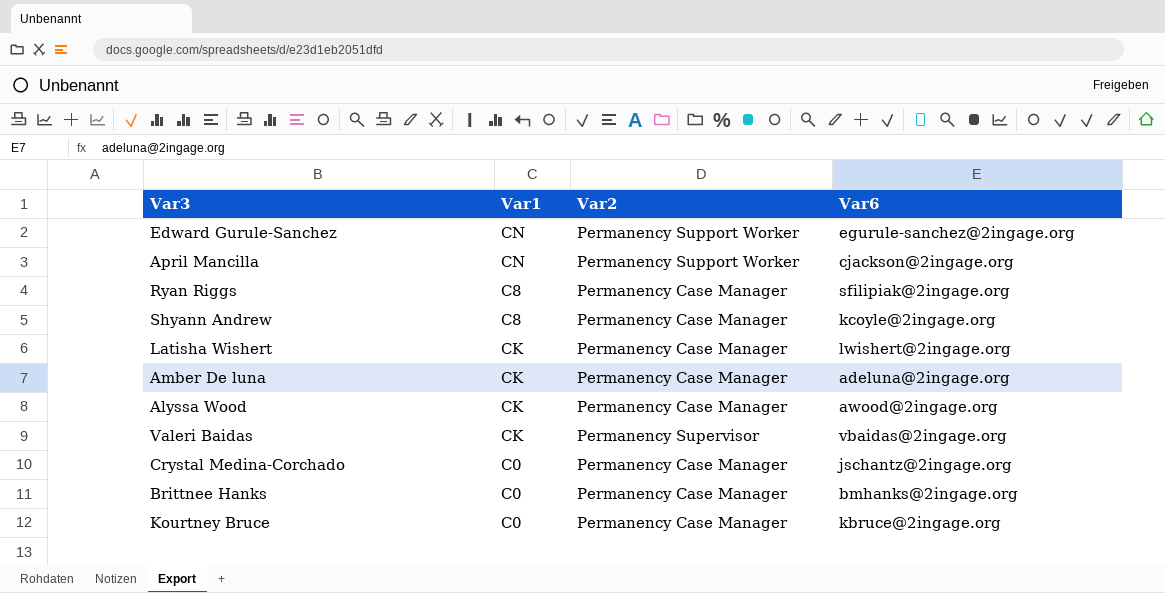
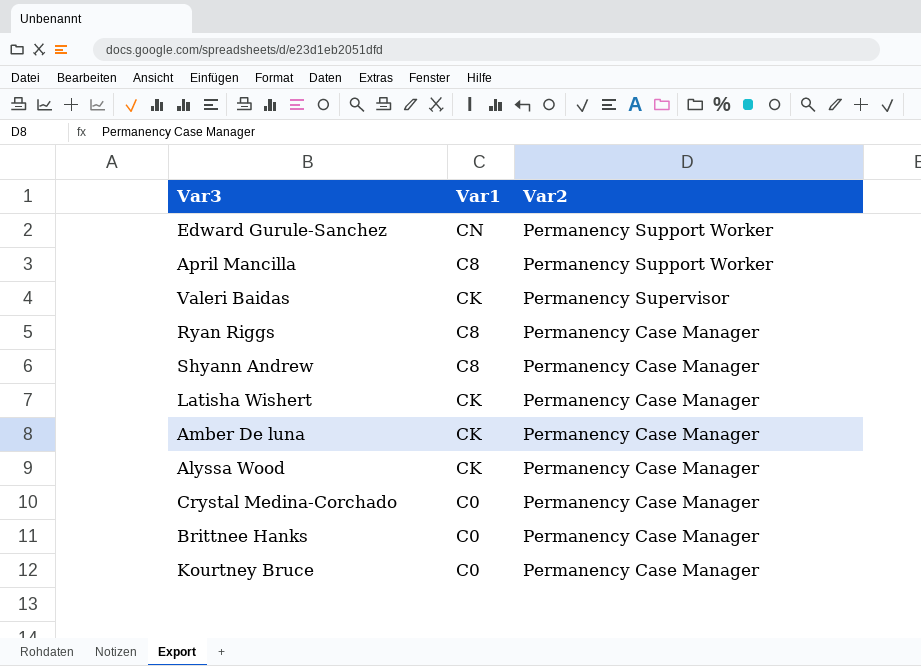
row order: none -> Var2 descending
column Var6 | position: 4 -> none
April Mancilla | Var1: CN -> C8

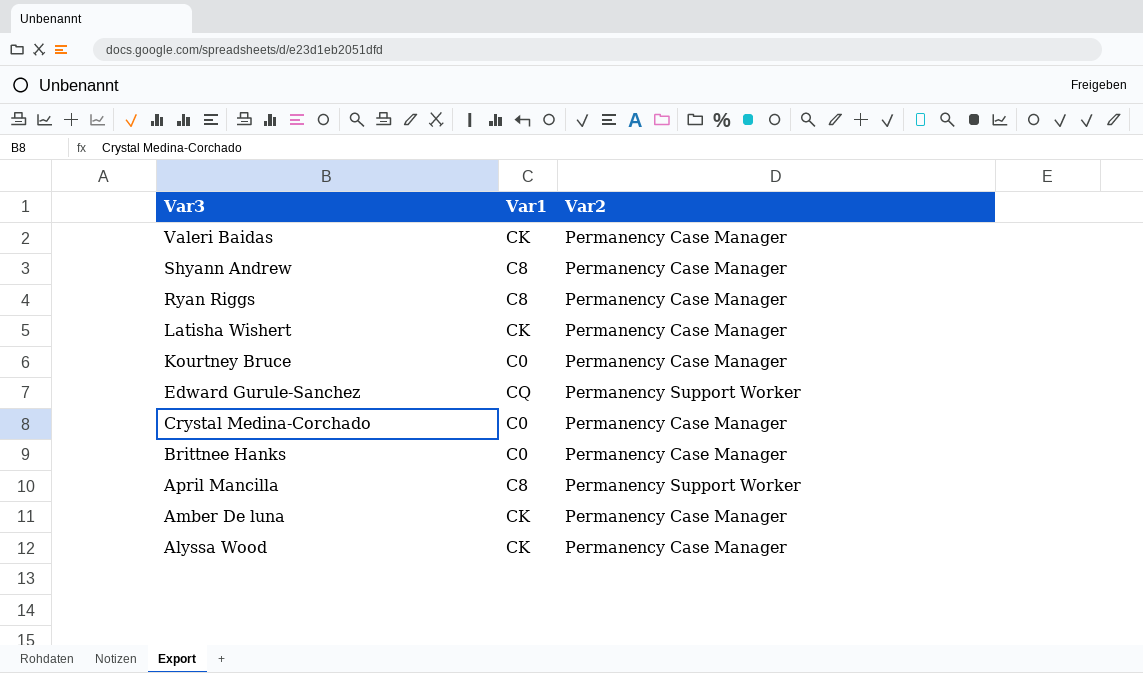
row order: Var2 descending -> Var3 descending
Valeri Baidas | Var2: Permanency Supervisor -> Permanency Case Manager
Edward Gurule-Sanchez | Var1: CN -> CQ

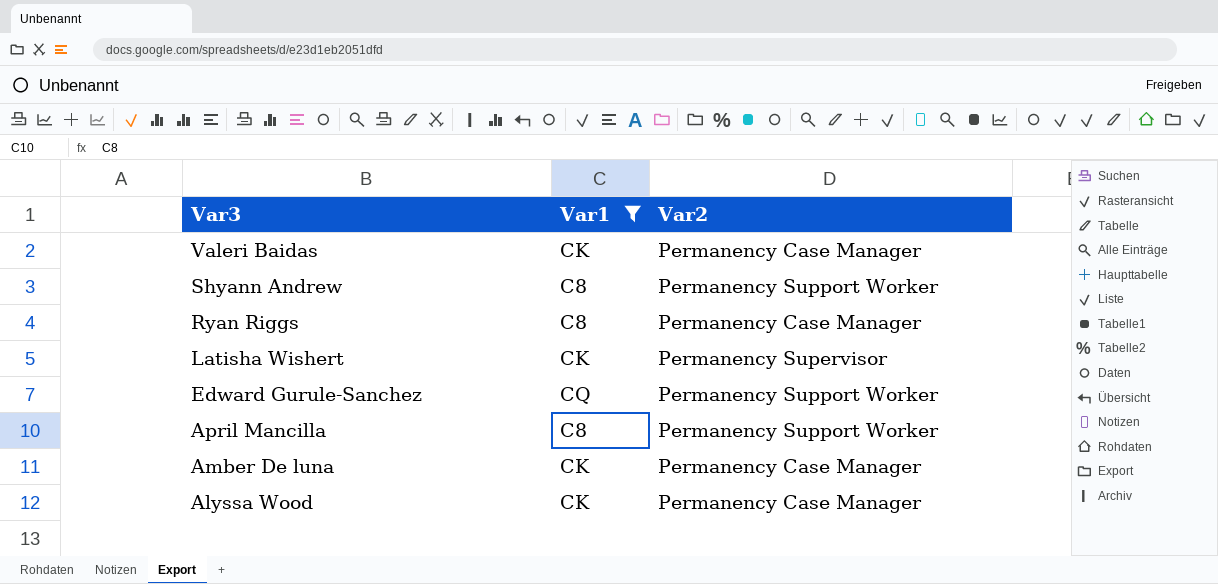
filter: none -> Var1 != C0
Shyann Andrew | Var2: Permanency Case Manager -> Permanency Support Worker
Latisha Wishert | Var2: Permanency Case Manager -> Permanency Supervisor

